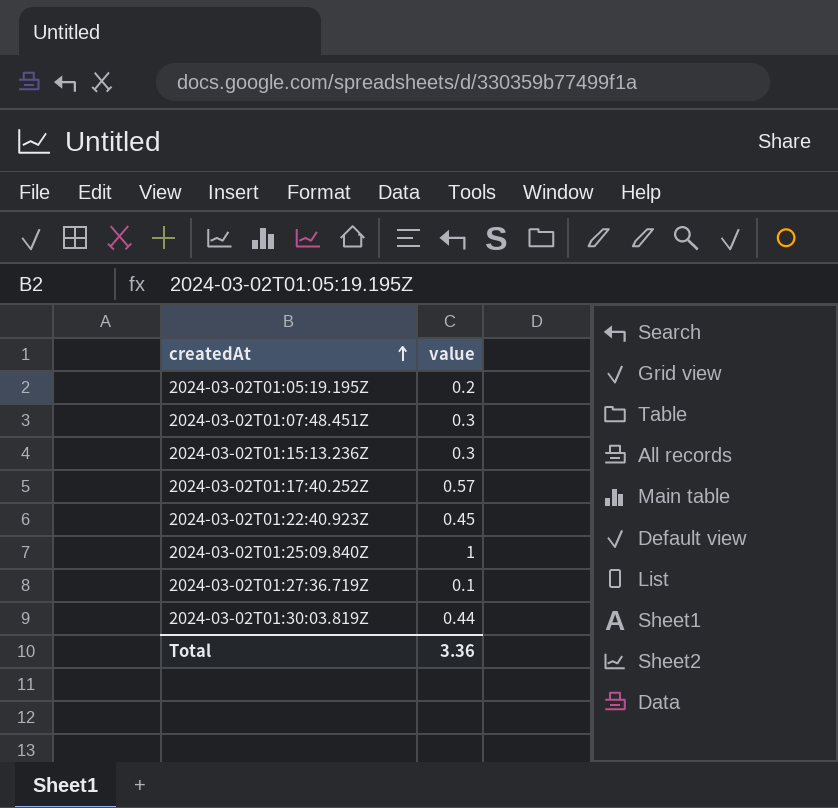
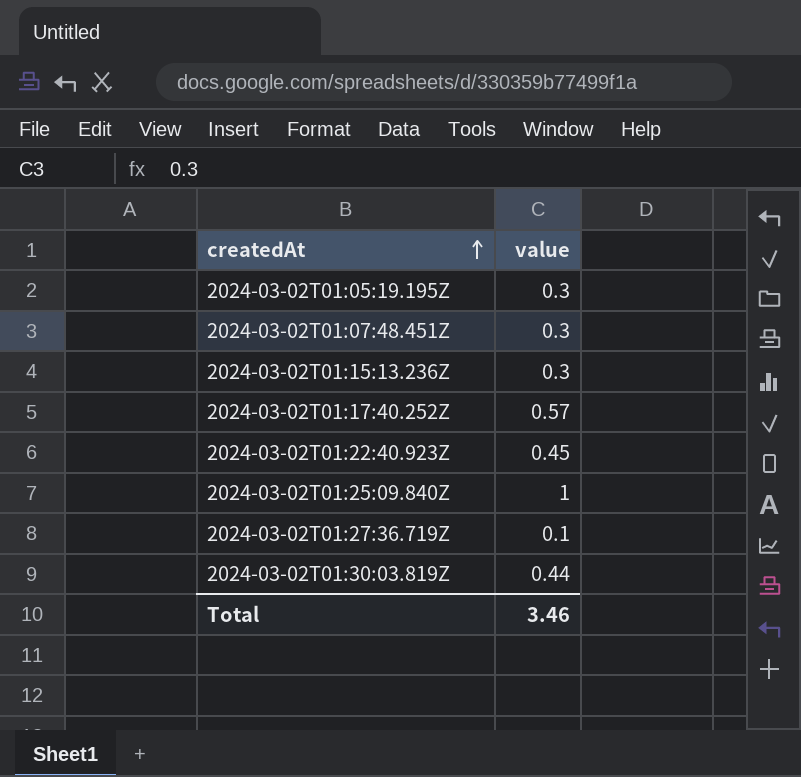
2024-03-02T01:05:19.195Z | value: 0.2 -> 0.3
Total | value: 3.36 -> 3.46

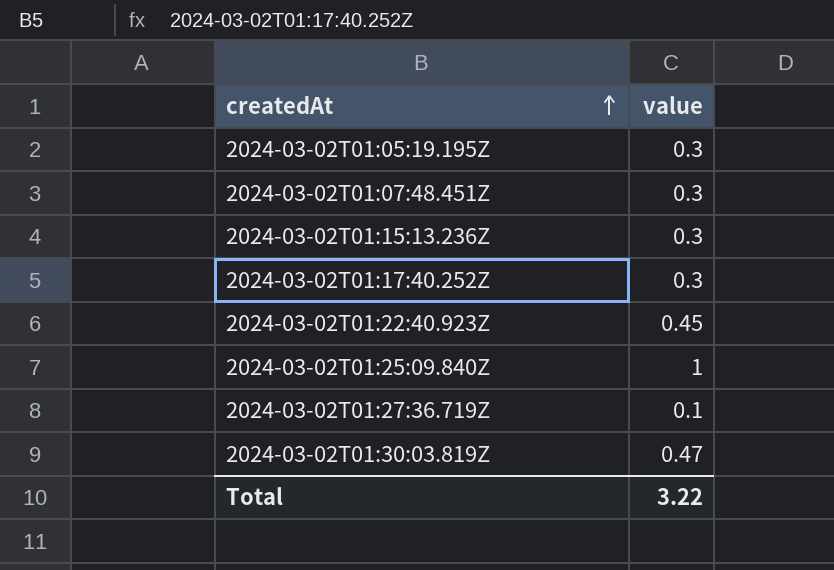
2024-03-02T01:17:40.252Z | value: 0.57 -> 0.3
2024-03-02T01:30:03.819Z | value: 0.44 -> 0.47
Total | value: 3.46 -> 3.22

